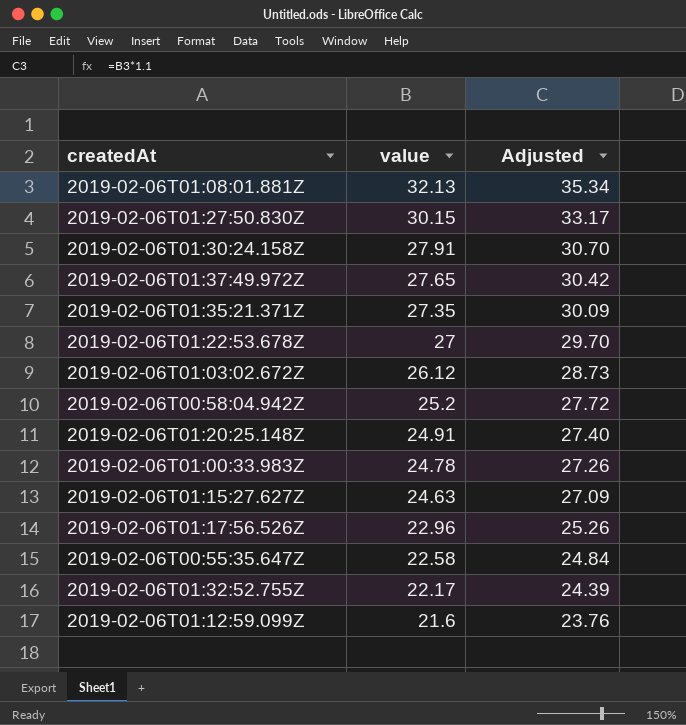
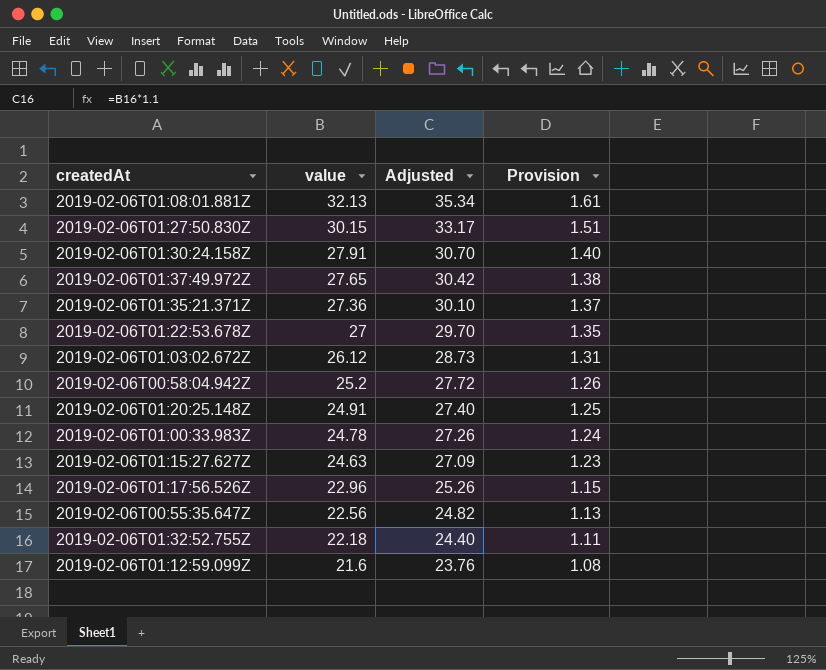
column Provision | formula: none -> [value] * 0.05
2019-02-06T01:35:21.371Z | value: 27.35 -> 27.36
2019-02-06T01:35:21.371Z | Adjusted: 30.09 -> 30.10
2019-02-06T00:55:35.647Z | value: 22.58 -> 22.56
2019-02-06T00:55:35.647Z | Adjusted: 24.84 -> 24.82
2019-02-06T01:32:52.755Z | value: 22.17 -> 22.18
2019-02-06T01:32:52.755Z | Adjusted: 24.39 -> 24.40

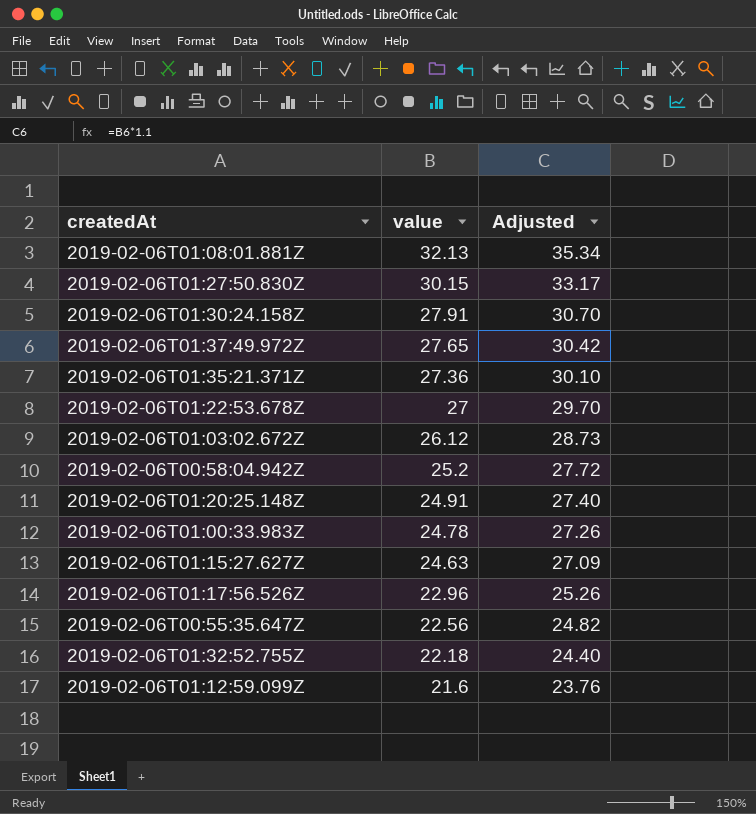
column Provision | formula: [value] * 0.05 -> none

